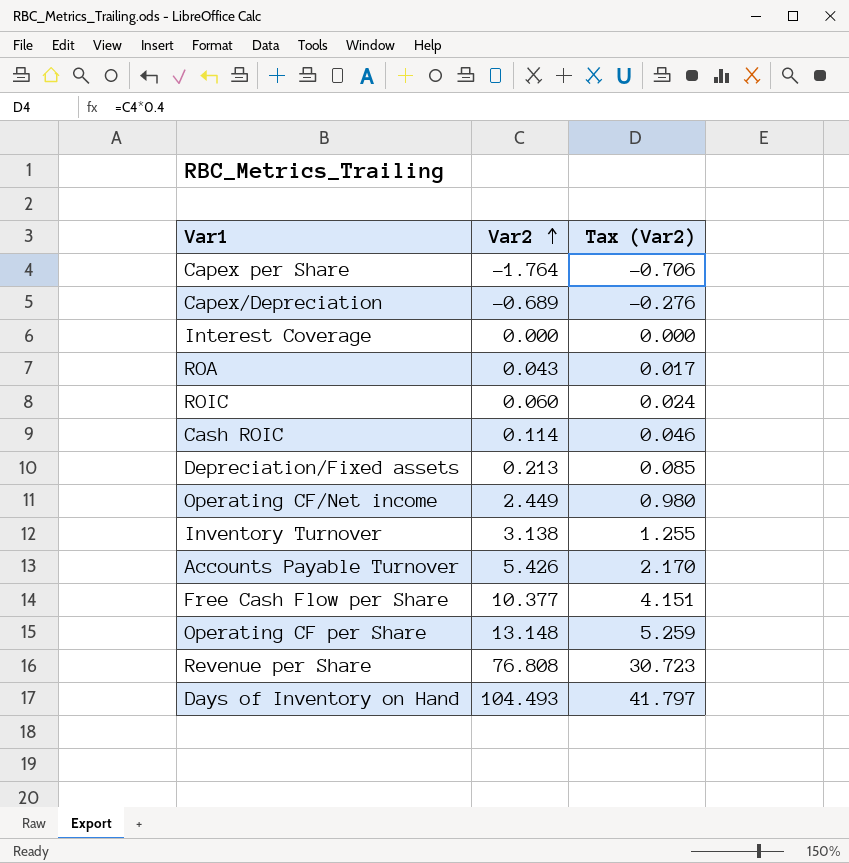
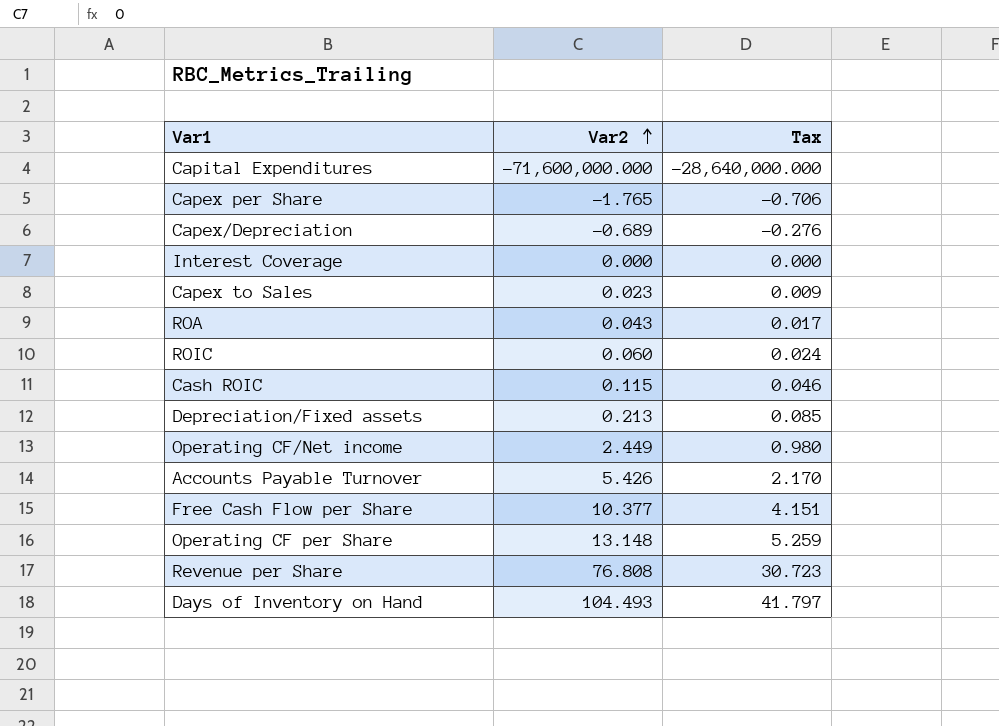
column name: Tax (Var2) -> Tax
row Inventory Turnover: 3.138 | 1.255 -> none
row Capital Expenditures: none -> -71,600,000.000 | -28,640,000.000
Capex per Share | Var2: -1.764 -> -1.765
row Capex to Sales: none -> 0.023 | 0.009
Cash ROIC | Var2: 0.114 -> 0.115

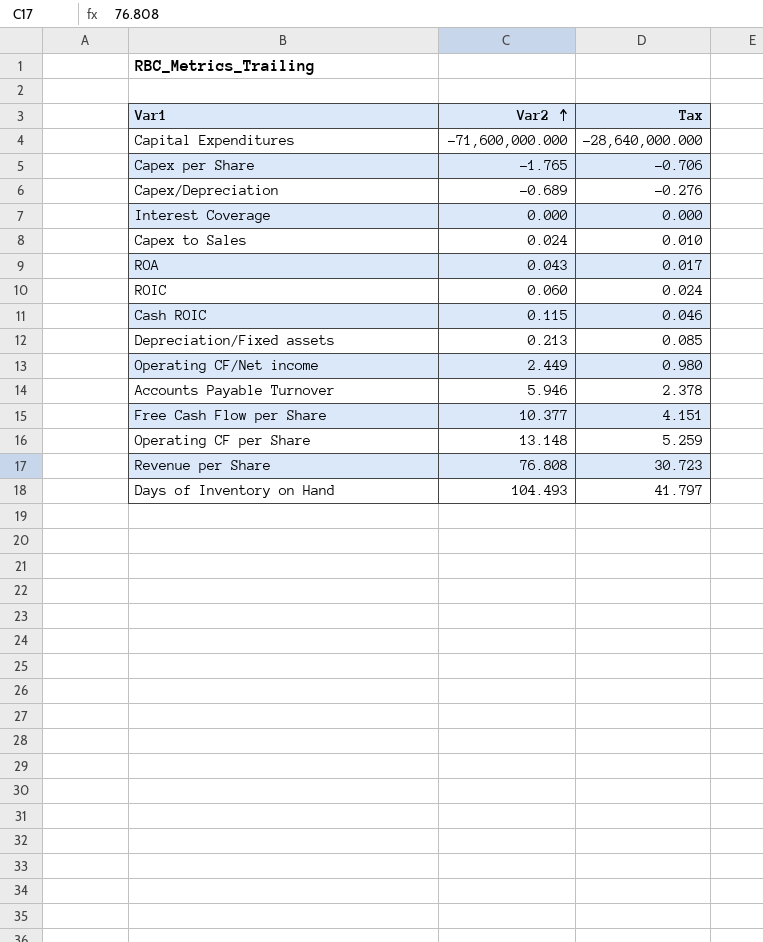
Capex to Sales | Var2: 0.023 -> 0.024
Capex to Sales | Tax: 0.009 -> 0.010
Accounts Payable Turnover | Var2: 5.426 -> 5.946
Accounts Payable Turnover | Tax: 2.170 -> 2.378

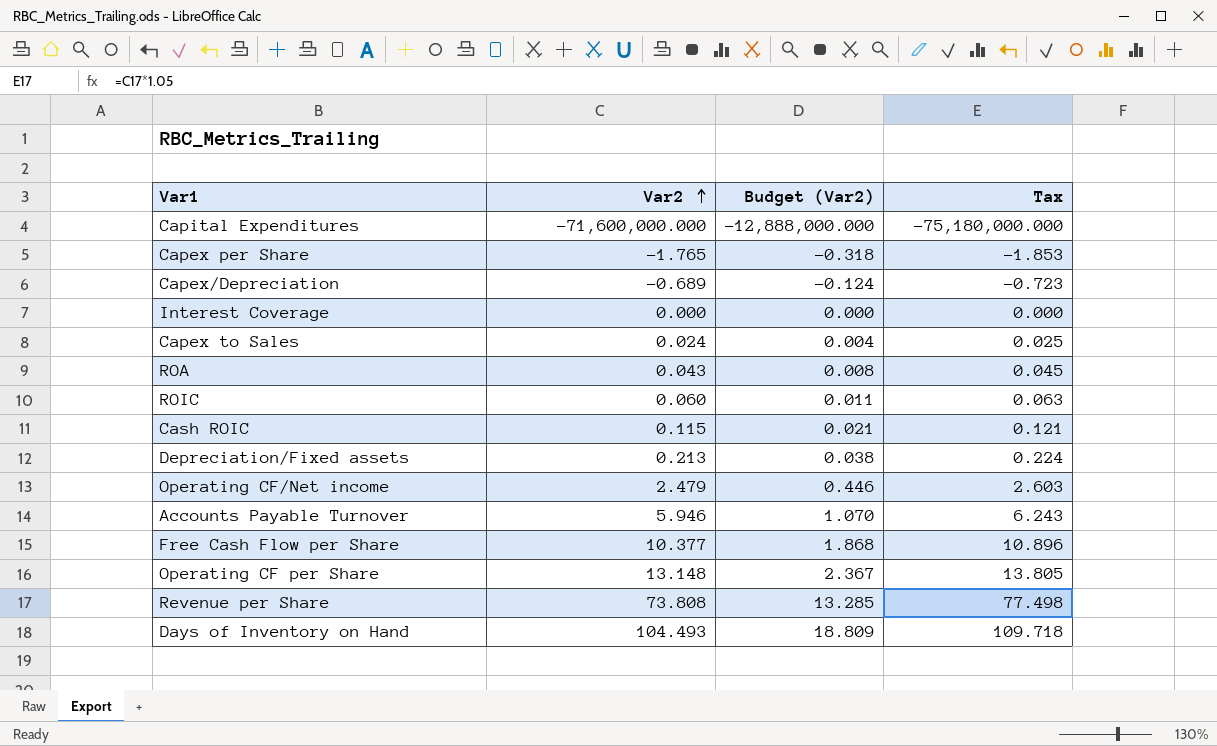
column Budget (Var2) | formula: none -> [Var2] * 0.18
column Tax | formula: [Var2] * 0.4 -> [Var2] * 1.05
Operating CF/Net income | Var2: 2.449 -> 2.479
Revenue per Share | Var2: 76.808 -> 73.808

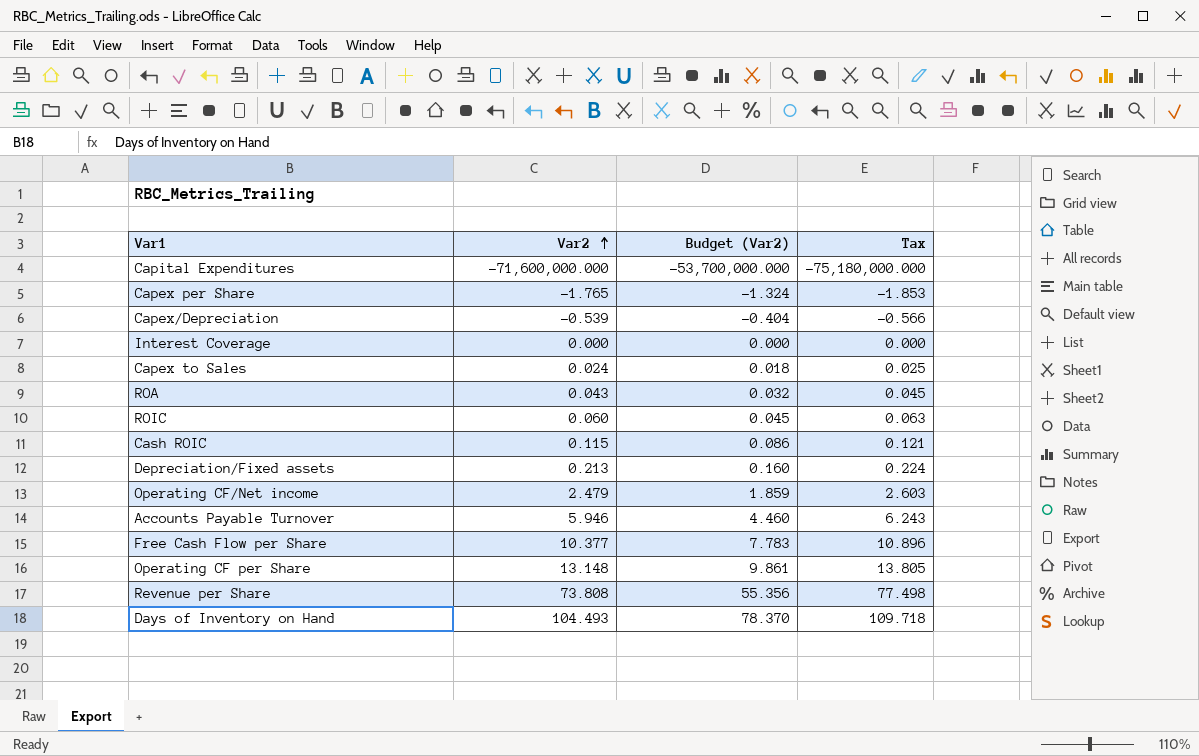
column Budget (Var2) | formula: [Var2] * 0.18 -> [Var2] * 0.75
Capex/Depreciation | Var2: -0.689 -> -0.539
Capex/Depreciation | Tax: -0.723 -> -0.566

